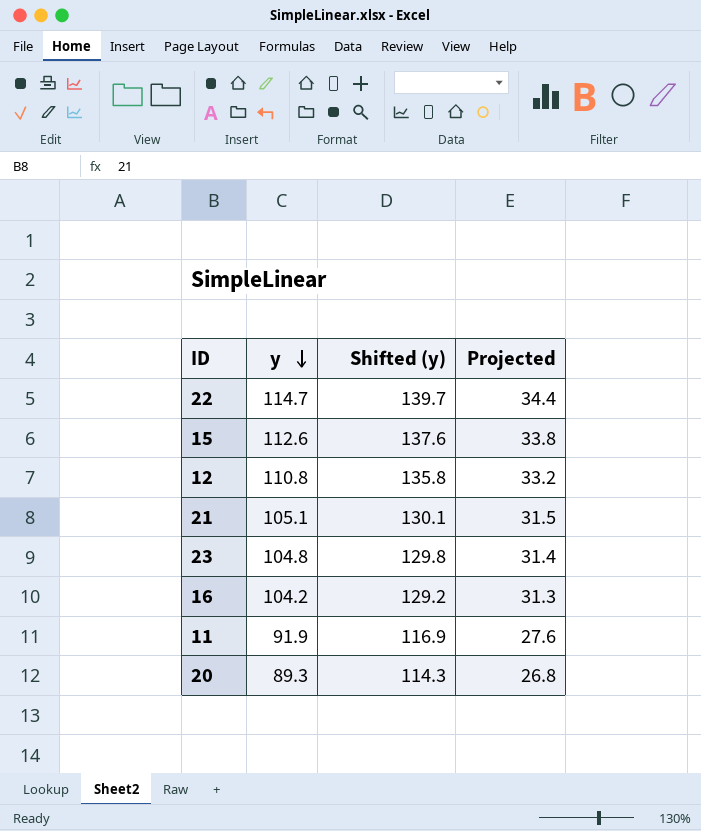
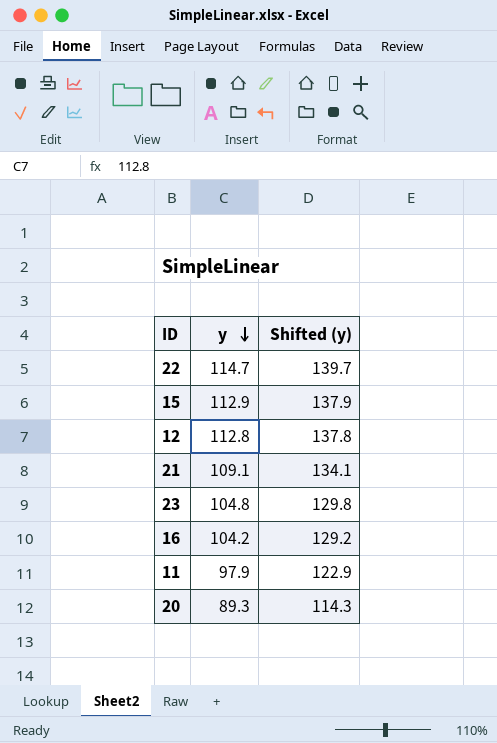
column Projected | formula: [y] * 0.3 -> none
15 | y: 112.6 -> 112.9
15 | Shifted (y): 137.6 -> 137.9
12 | y: 110.8 -> 112.8
12 | Shifted (y): 135.8 -> 137.8
21 | y: 105.1 -> 109.1
21 | Shifted (y): 130.1 -> 134.1
11 | y: 91.9 -> 97.9
11 | Shifted (y): 116.9 -> 122.9

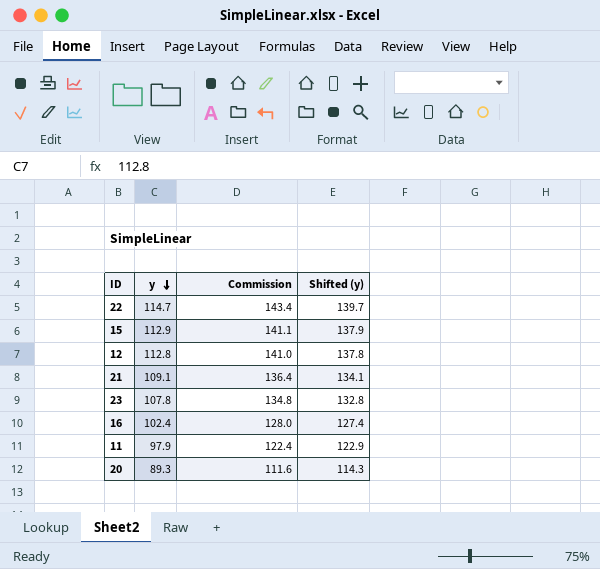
column Commission | formula: none -> [y] * 1.25
23 | y: 104.8 -> 107.8
23 | Shifted (y): 129.8 -> 132.8
16 | y: 104.2 -> 102.4
16 | Shifted (y): 129.2 -> 127.4

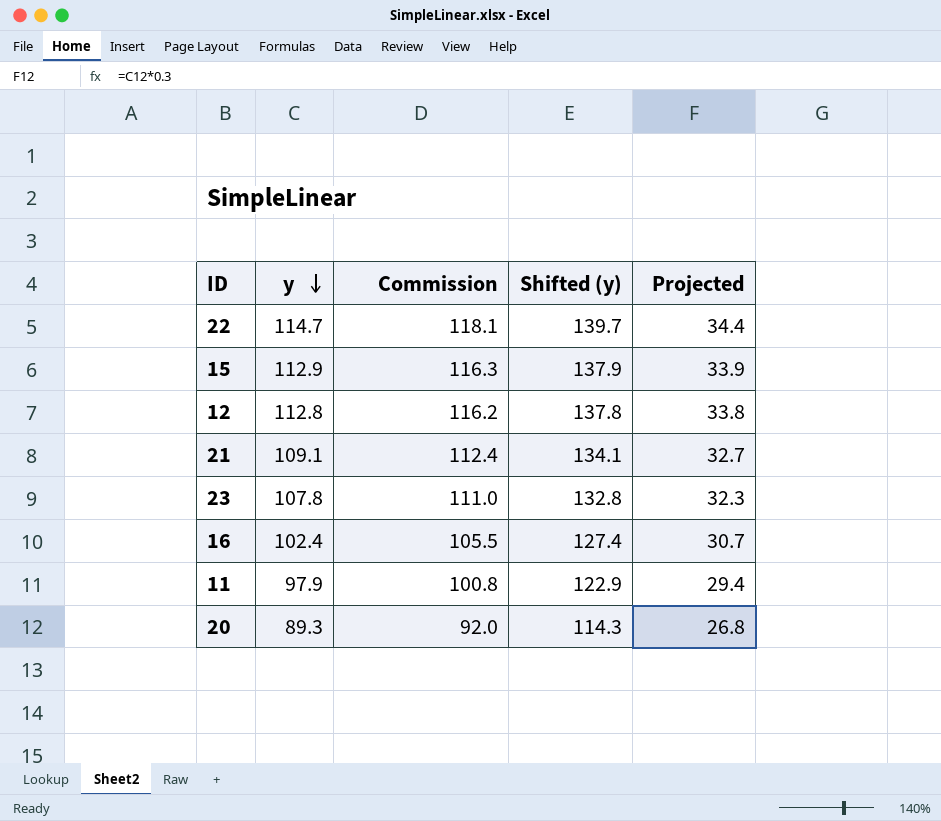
column Commission | formula: [y] * 1.25 -> [y] * 1.03
column Projected | formula: none -> [y] * 0.3

